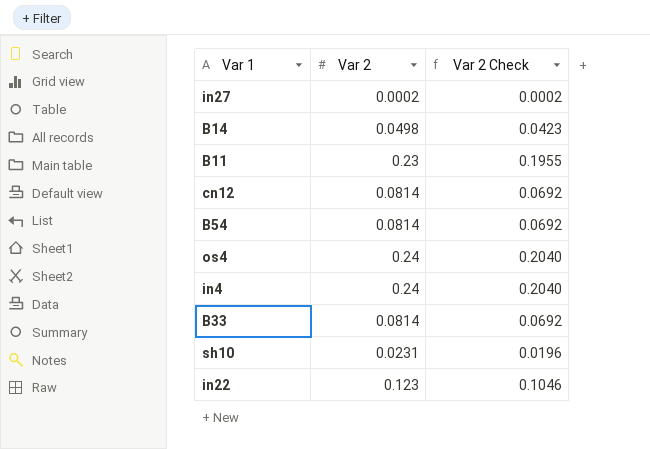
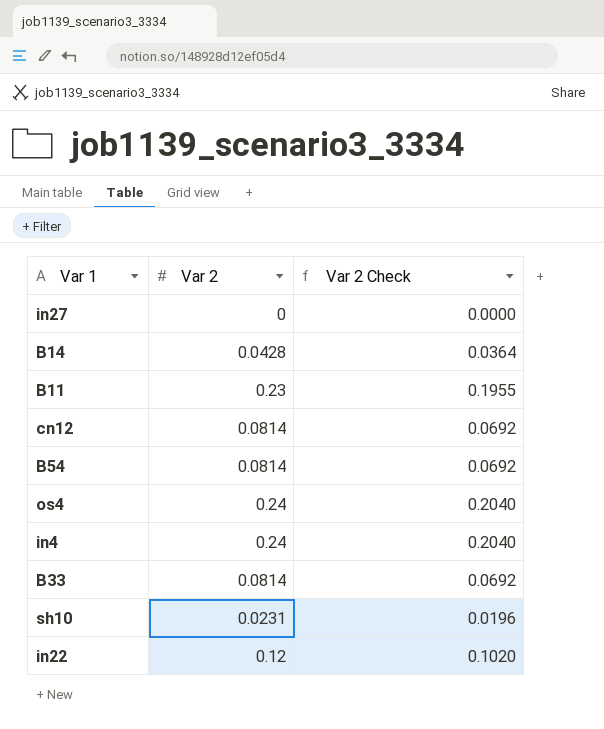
in27 | Var 2: 0.0002 -> 0
in27 | Var 2 Check: 0.0002 -> 0.0000
B14 | Var 2: 0.0498 -> 0.0428
B14 | Var 2 Check: 0.0423 -> 0.0364
in22 | Var 2: 0.123 -> 0.12
in22 | Var 2 Check: 0.1046 -> 0.1020

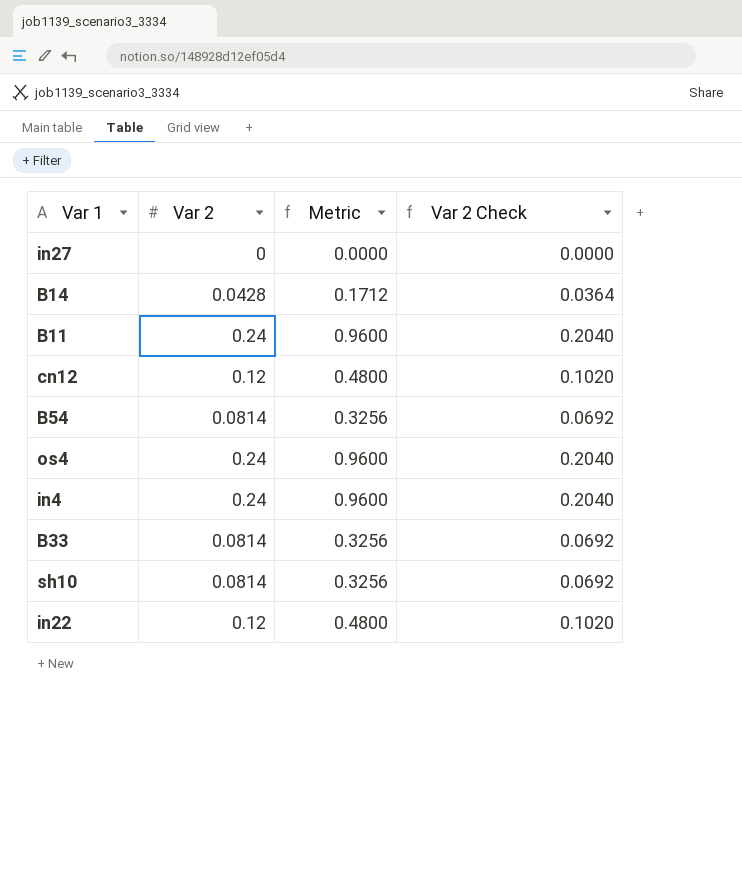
column Metric | formula: none -> [Var 2] * 4
B11 | Var 2: 0.23 -> 0.24
B11 | Var 2 Check: 0.1955 -> 0.2040
cn12 | Var 2: 0.0814 -> 0.12
cn12 | Var 2 Check: 0.0692 -> 0.1020
sh10 | Var 2: 0.0231 -> 0.0814
sh10 | Var 2 Check: 0.0196 -> 0.0692

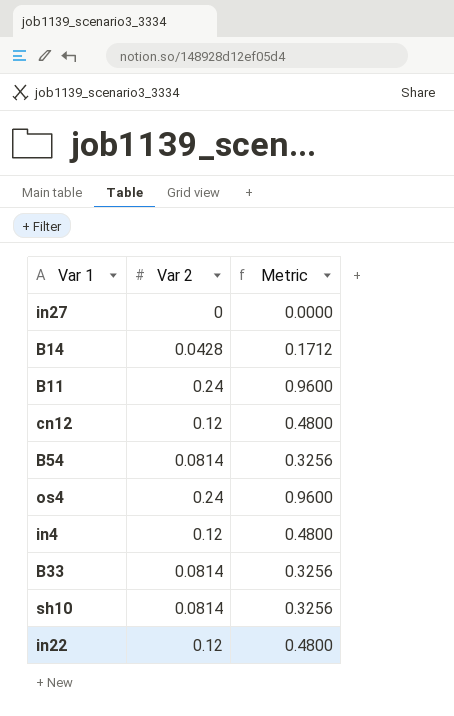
column Var 2 Check | formula: [Var 2] * 0.85 -> none
in4 | Var 2: 0.24 -> 0.12
in4 | Metric: 0.9600 -> 0.4800

